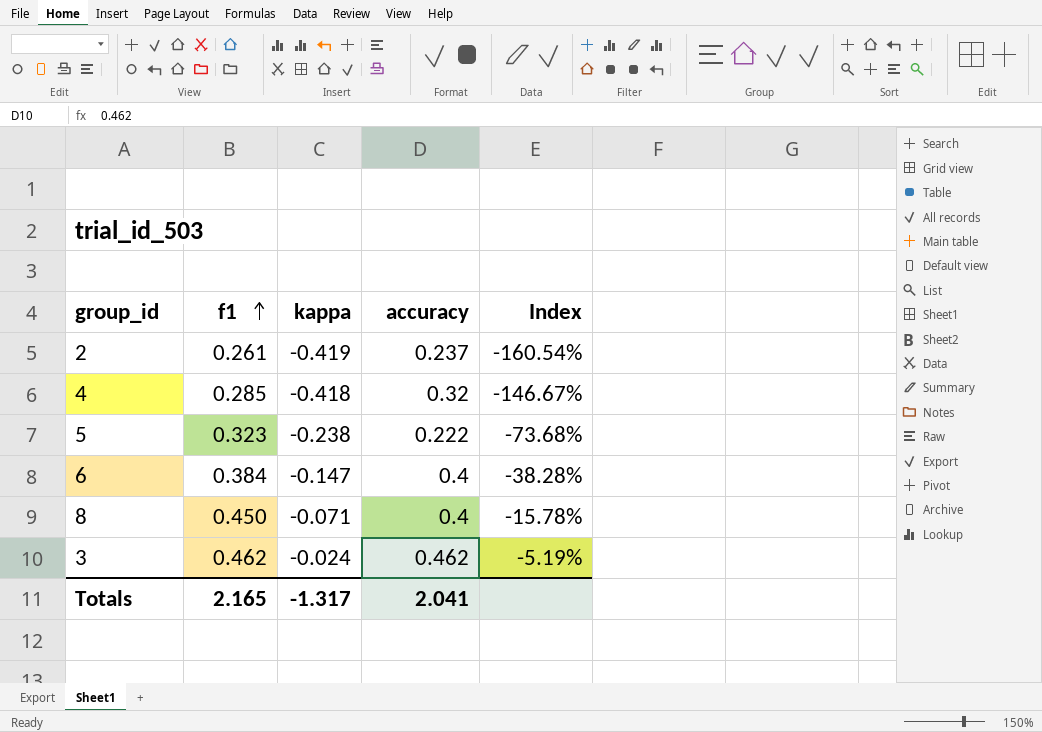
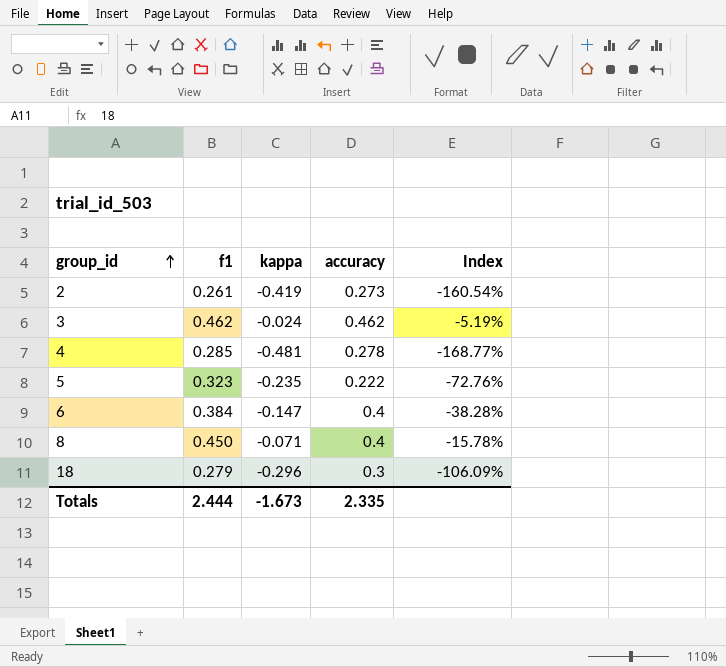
row order: f1 ascending -> group_id ascending
2 | accuracy: 0.237 -> 0.273
4 | kappa: -0.418 -> -0.481
4 | accuracy: 0.32 -> 0.278
4 | Index: -146.67% -> -168.77%
5 | kappa: -0.238 -> -0.235
5 | Index: -73.68% -> -72.76%
row 18: none -> 0.279 | -0.296 | 0.3 | -106.09%
Totals | f1: 2.165 -> 2.444
Totals | kappa: -1.317 -> -1.673
Totals | accuracy: 2.041 -> 2.335

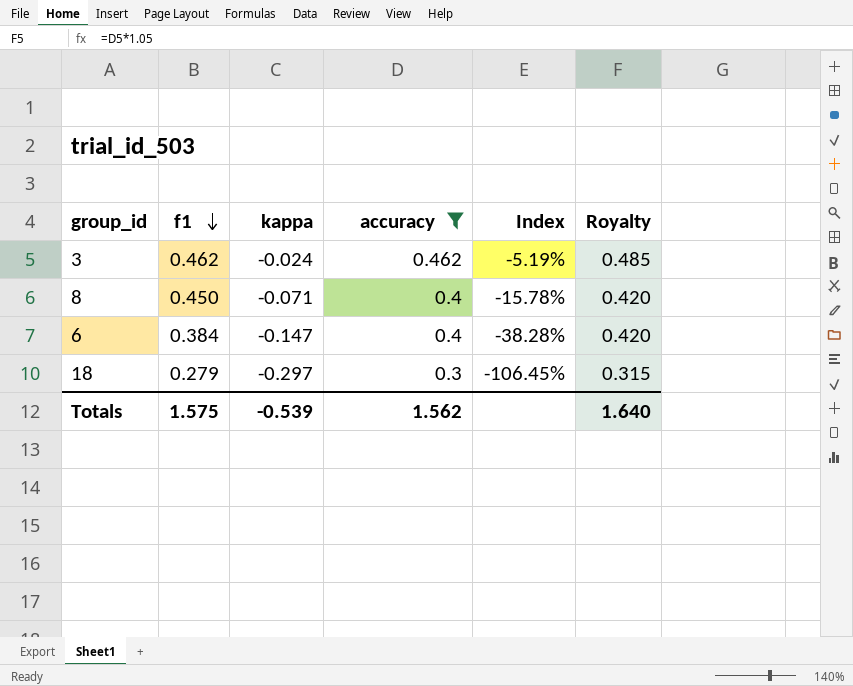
filter: none -> accuracy >= 0.3
row order: group_id ascending -> f1 descending
column Royalty | formula: none -> [accuracy] * 1.05
18 | kappa: -0.296 -> -0.297
18 | Index: -106.09% -> -106.45%
Totals | f1: 2.444 -> 1.575
Totals | kappa: -1.673 -> -0.539
Totals | accuracy: 2.335 -> 1.562

